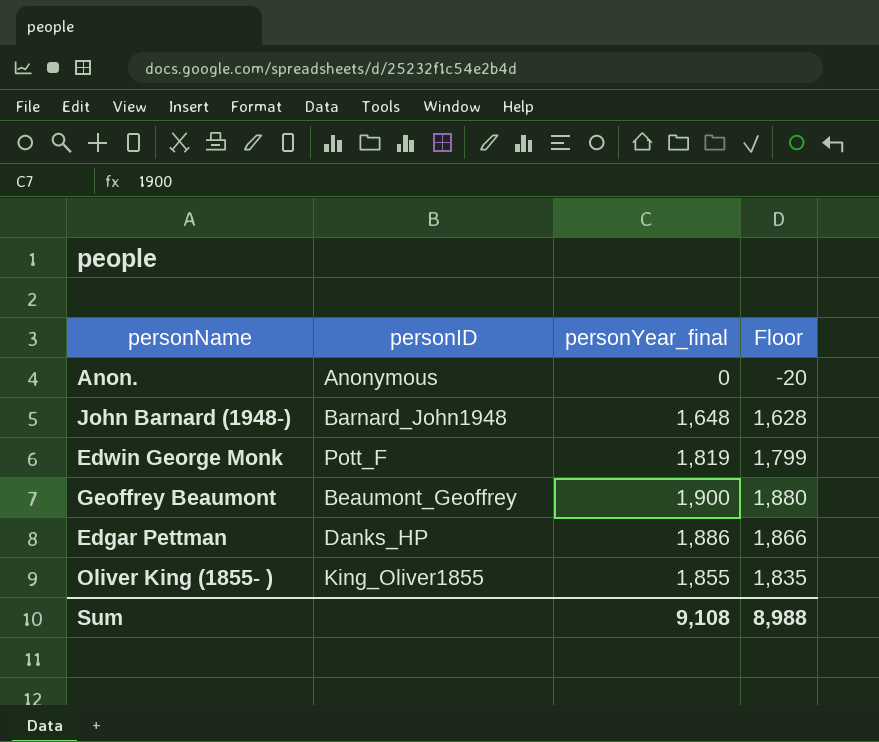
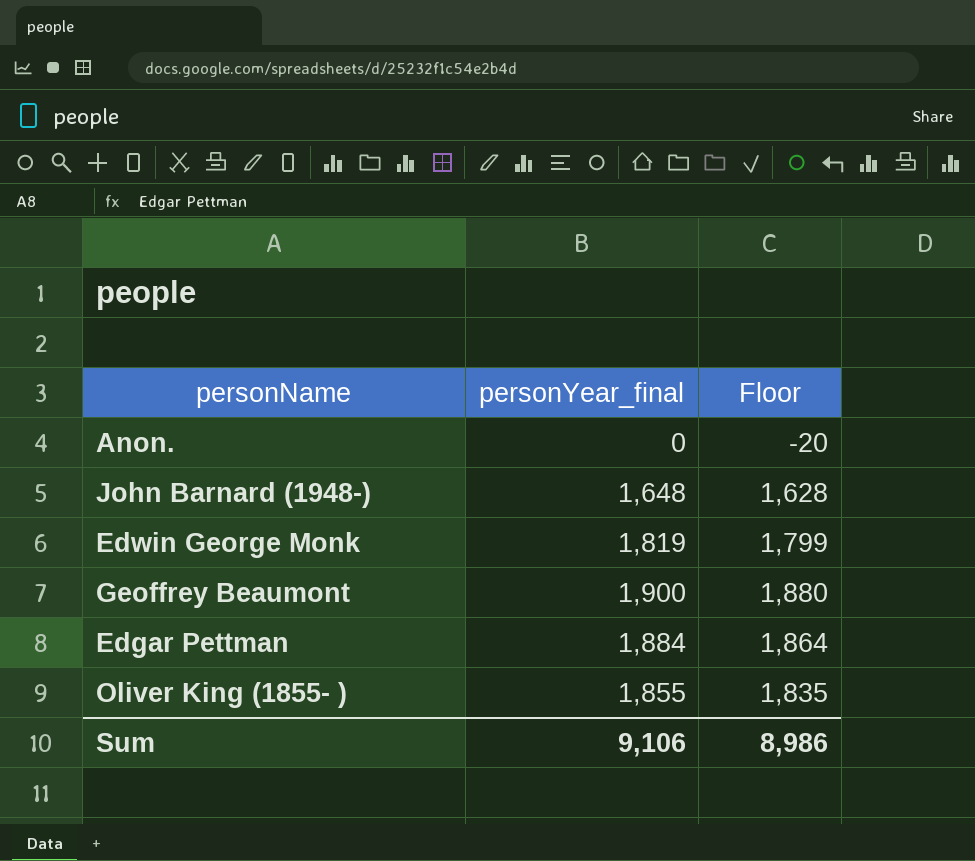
column personID | position: 2 -> none
Edgar Pettman | personYear_final: 1,886 -> 1,884
Edgar Pettman | Floor: 1,866 -> 1,864
Sum | personYear_final: 9,108 -> 9,106
Sum | Floor: 8,988 -> 8,986

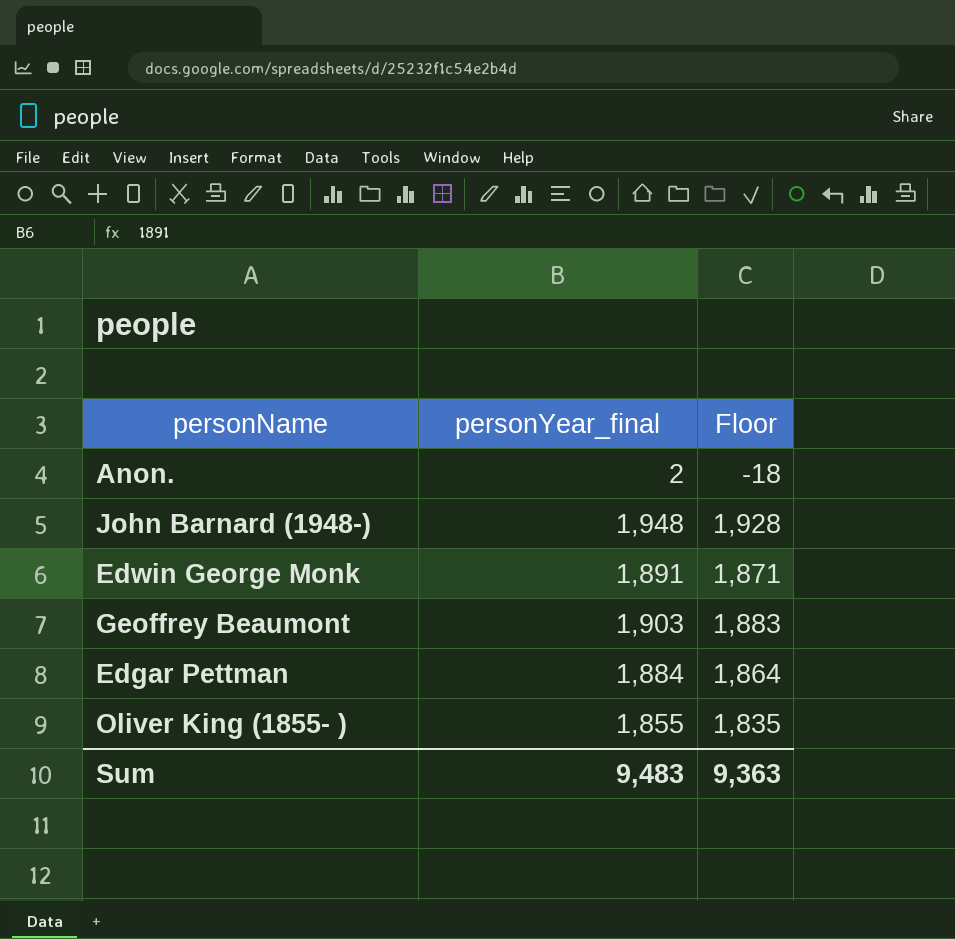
Anon. | personYear_final: 0 -> 2
Anon. | Floor: -20 -> -18
John Barnard (1948-) | personYear_final: 1,648 -> 1,948
John Barnard (1948-) | Floor: 1,628 -> 1,928
Edwin George Monk | personYear_final: 1,819 -> 1,891
Edwin George Monk | Floor: 1,799 -> 1,871
Geoffrey Beaumont | personYear_final: 1,900 -> 1,903
Geoffrey Beaumont | Floor: 1,880 -> 1,883
Sum | personYear_final: 9,106 -> 9,483
Sum | Floor: 8,986 -> 9,363

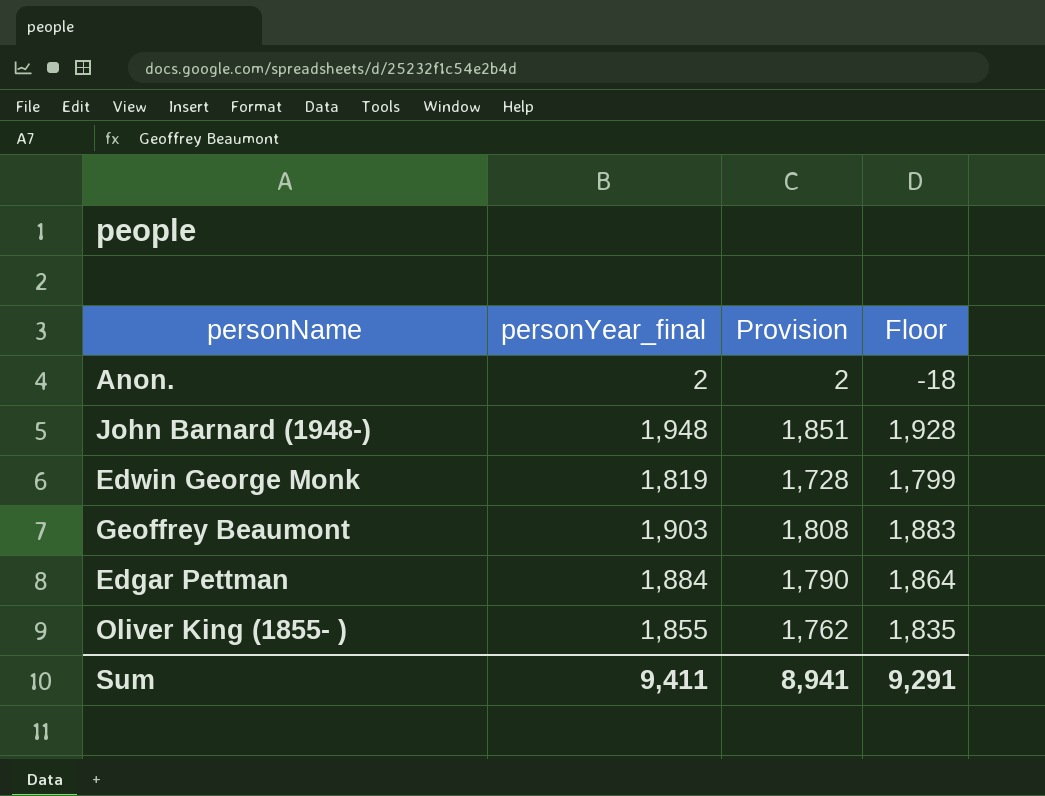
column Provision | formula: none -> [personYear_final] * 0.95
Edwin George Monk | personYear_final: 1,891 -> 1,819
Edwin George Monk | Floor: 1,871 -> 1,799
Sum | personYear_final: 9,483 -> 9,411
Sum | Floor: 9,363 -> 9,291

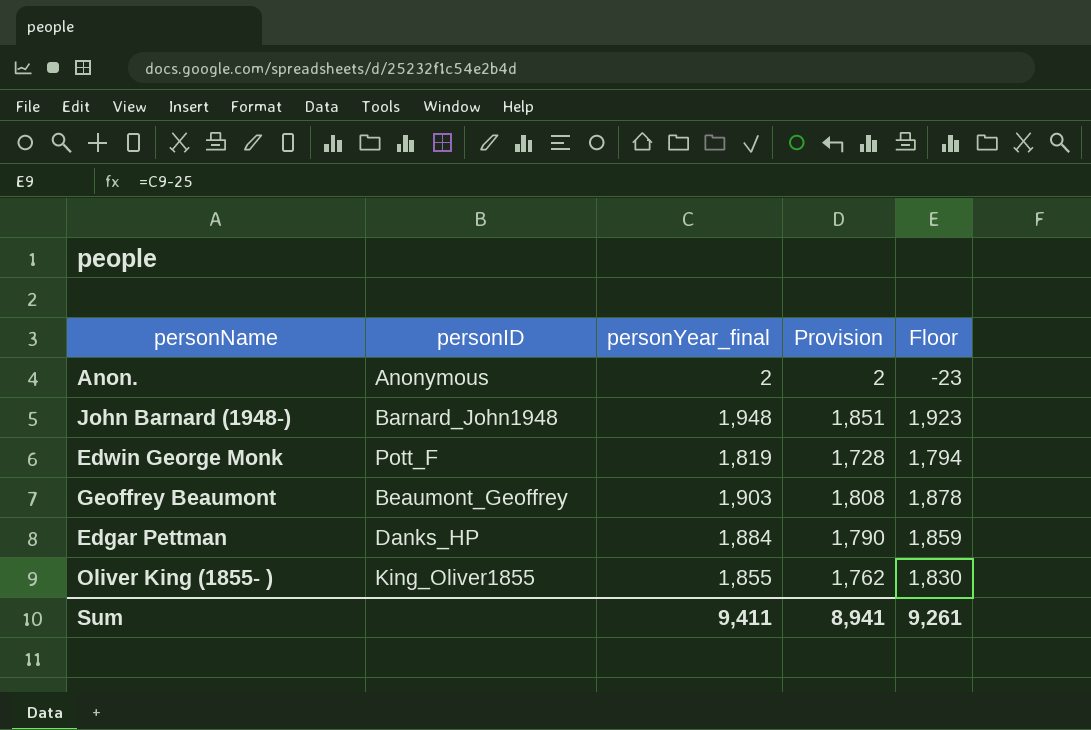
column personID | position: none -> 2
column Floor | formula: [personYear_final] - 20 -> [personYear_final] - 25
Sum | Floor: 9,291 -> 9,261

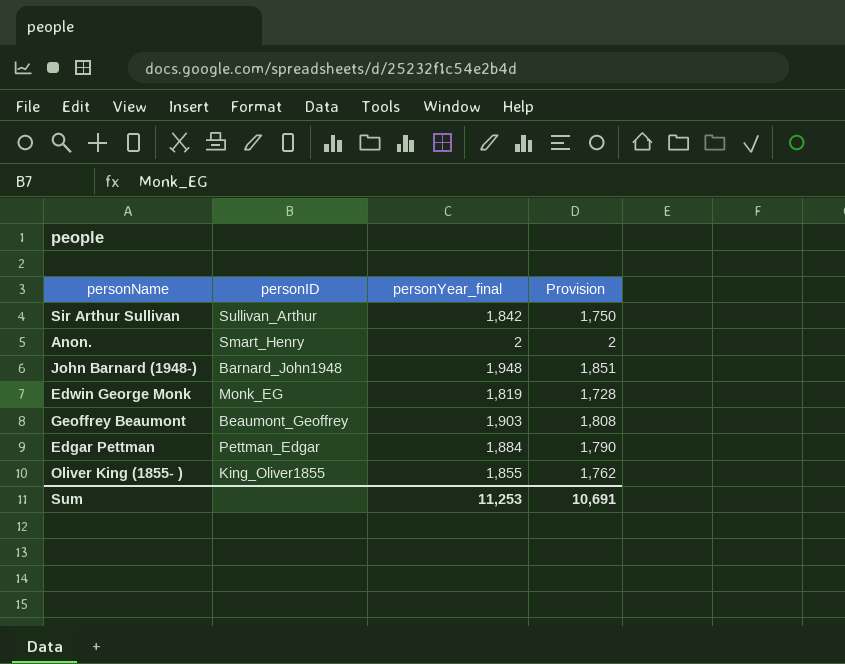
column Floor | formula: [personYear_final] - 25 -> none
row Sir Arthur Sullivan: none -> Sullivan_Arthur | 1,842 | 1,750
Anon. | personID: Anonymous -> Smart_Henry
Edwin George Monk | personID: Pott_F -> Monk_EG
Edgar Pettman | personID: Danks_HP -> Pettman_Edgar
Sum | personYear_final: 9,411 -> 11,253
Sum | Provision: 8,941 -> 10,691

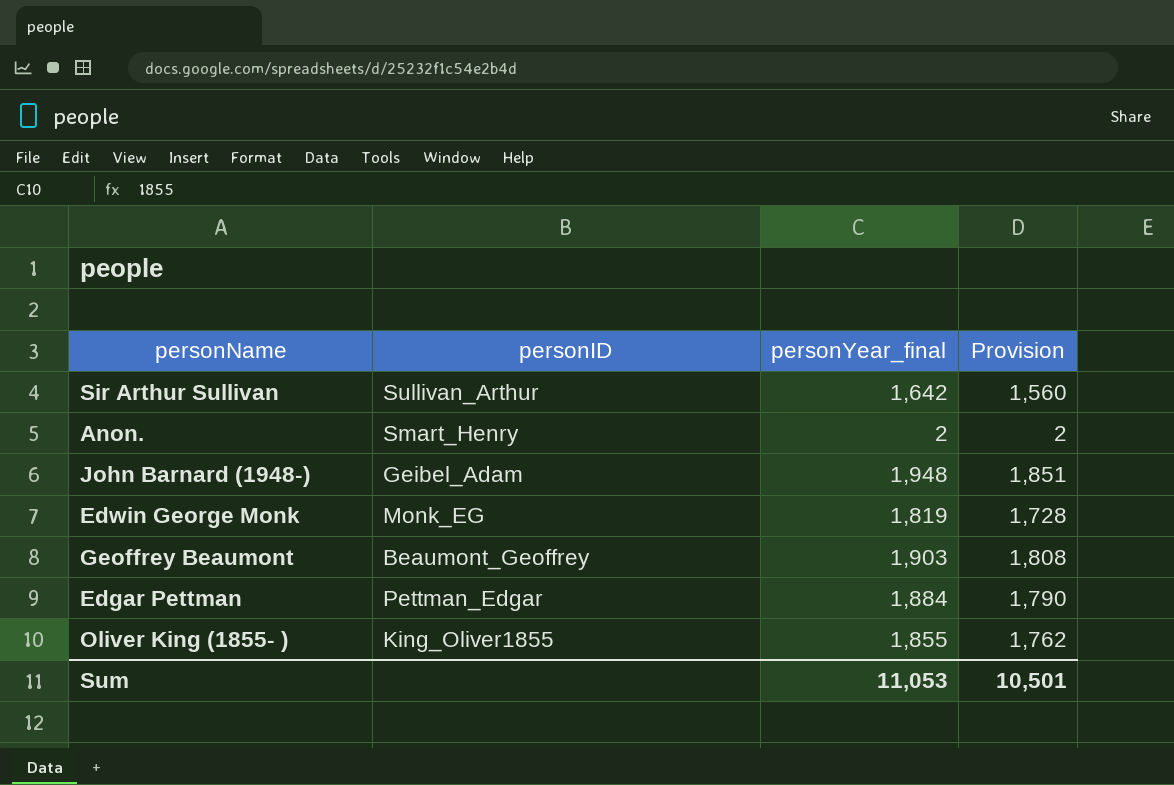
Sir Arthur Sullivan | personYear_final: 1,842 -> 1,642
Sir Arthur Sullivan | Provision: 1,750 -> 1,560
John Barnard (1948-) | personID: Barnard_John1948 -> Geibel_Adam
Sum | personYear_final: 11,253 -> 11,053
Sum | Provision: 10,691 -> 10,501

